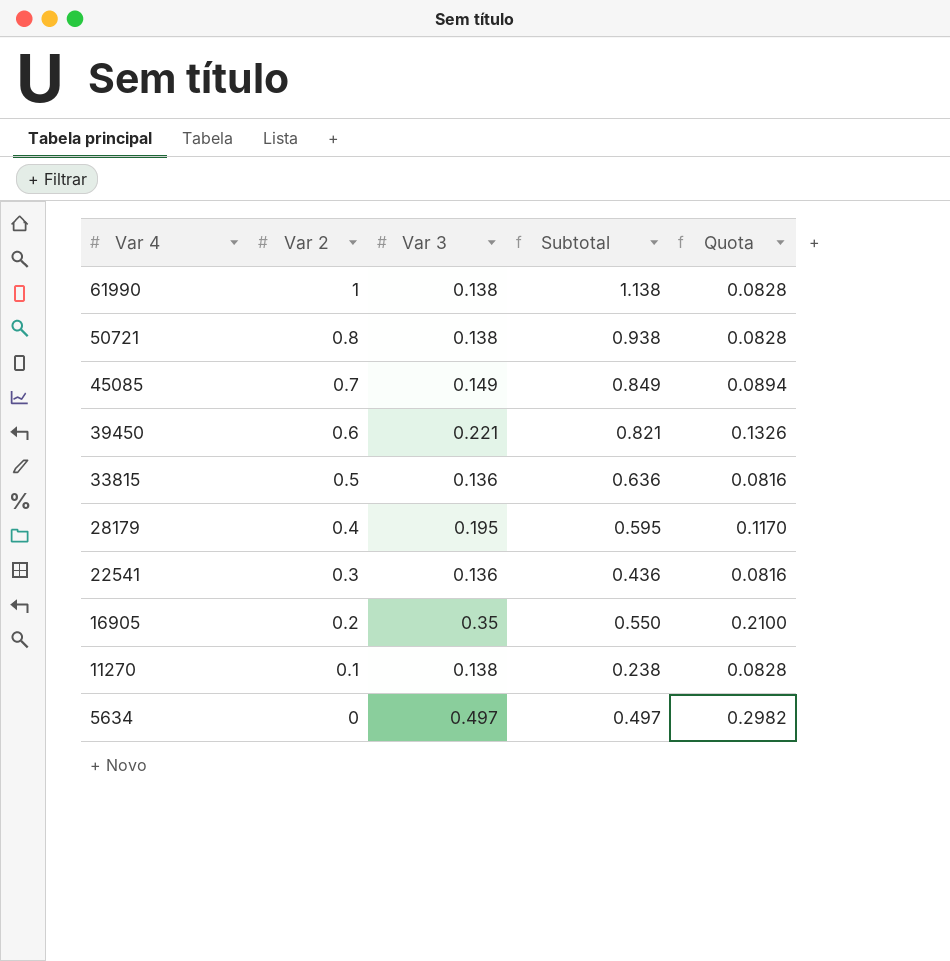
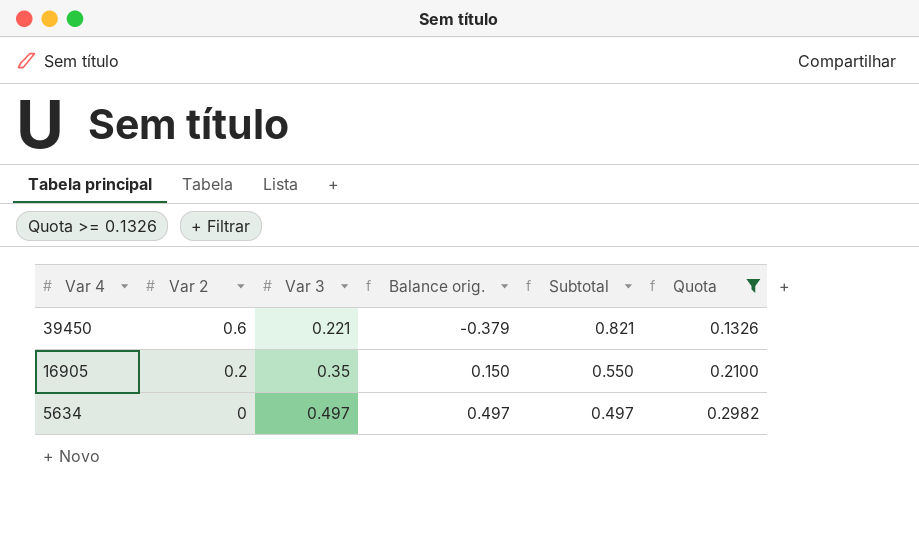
filter: none -> Quota >= 0.1326
column Balance orig. | formula: none -> [Var 3] - [Var 2]

